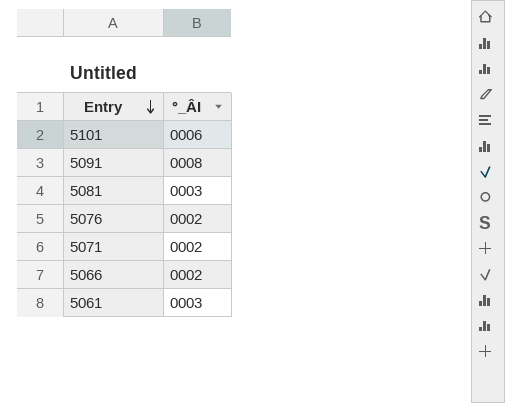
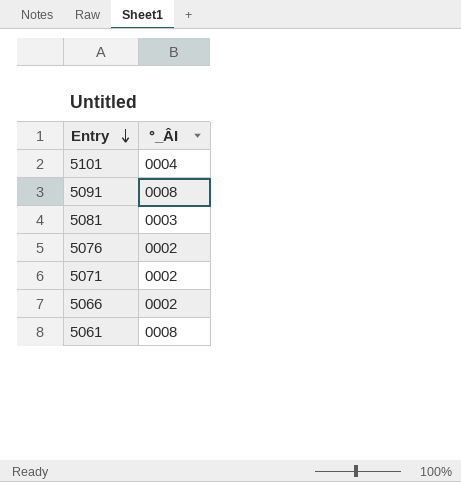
5101 | °_ÂI: 0006 -> 0004
5061 | °_ÂI: 0003 -> 0008

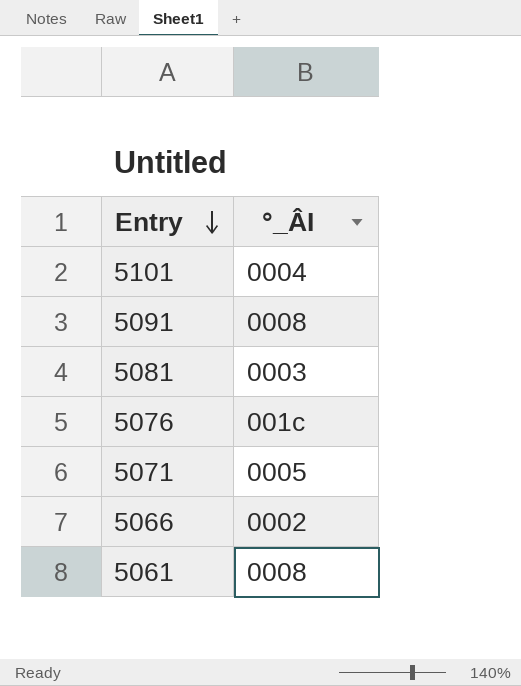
5076 | °_ÂI: 0002 -> 001c
5071 | °_ÂI: 0002 -> 0005

